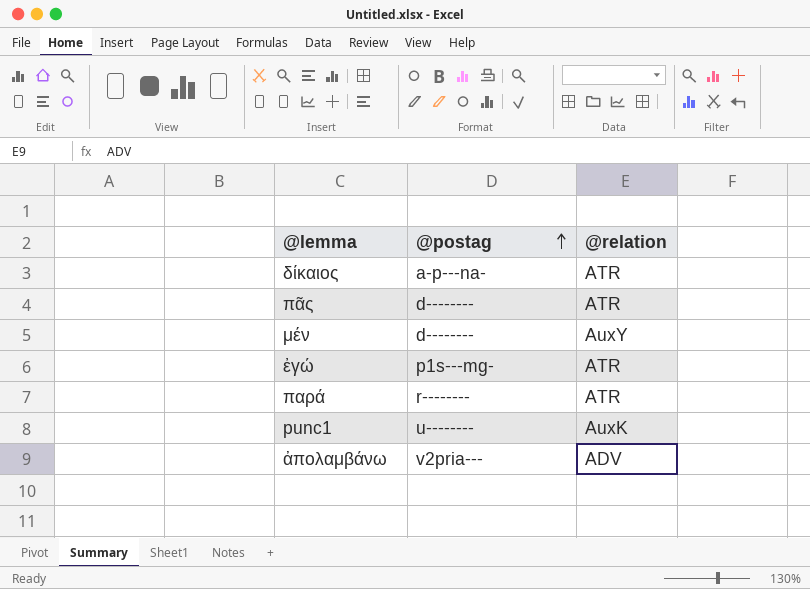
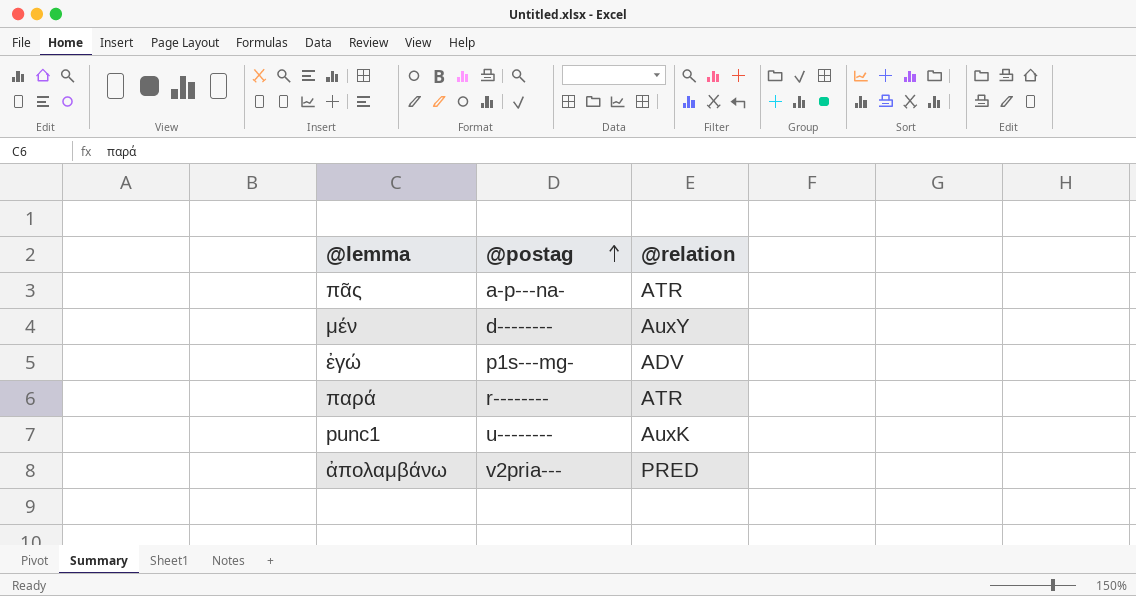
row δίκαιος: a-p---na- | ATR -> none
πᾶς | @postag: d-------- -> a-p---na-
ἐγώ | @relation: ATR -> ADV
ἀπολαμβάνω | @relation: ADV -> PRED

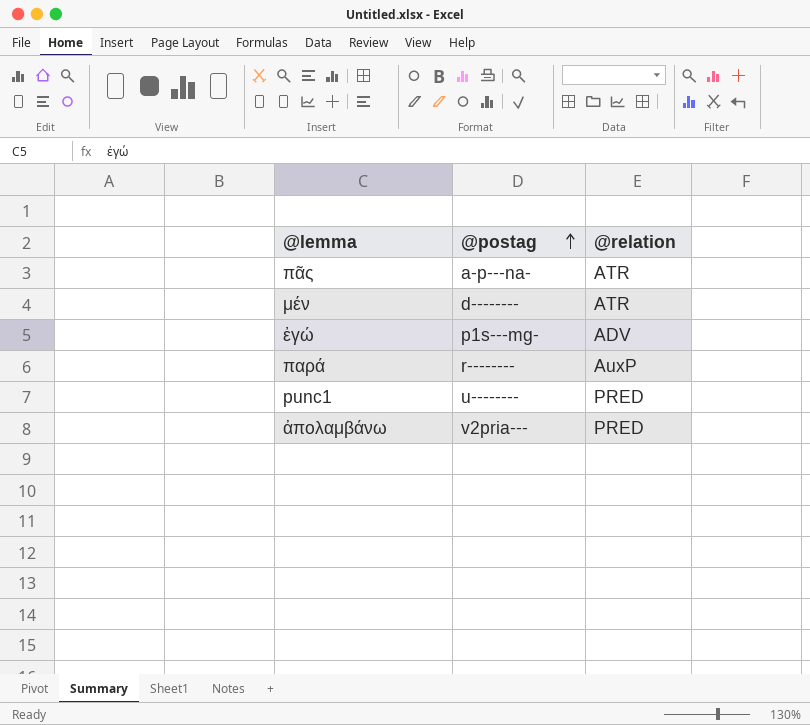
μέν | @relation: AuxY -> ATR
παρά | @relation: ATR -> AuxP
punc1 | @relation: AuxK -> PRED

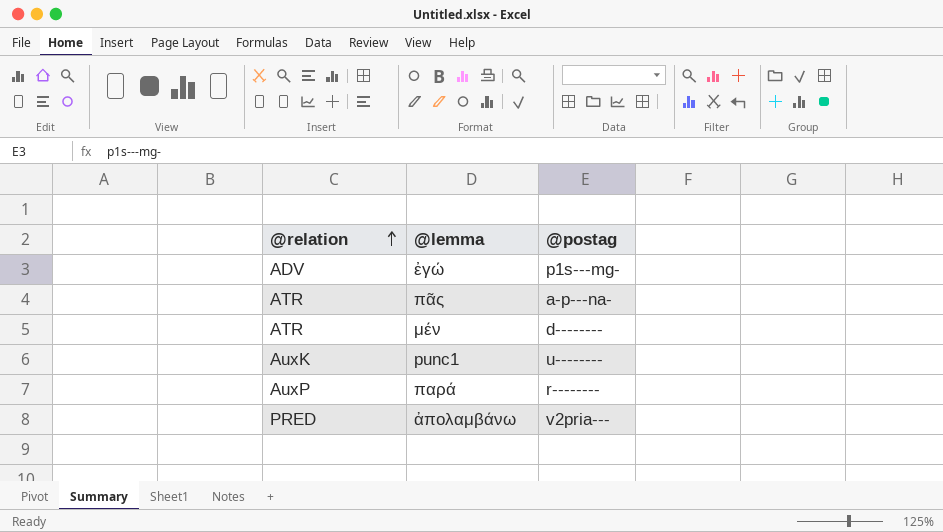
row order: @postag ascending -> @relation ascending
column @relation | position: 3 -> 1
punc1 | @relation: PRED -> AuxK

